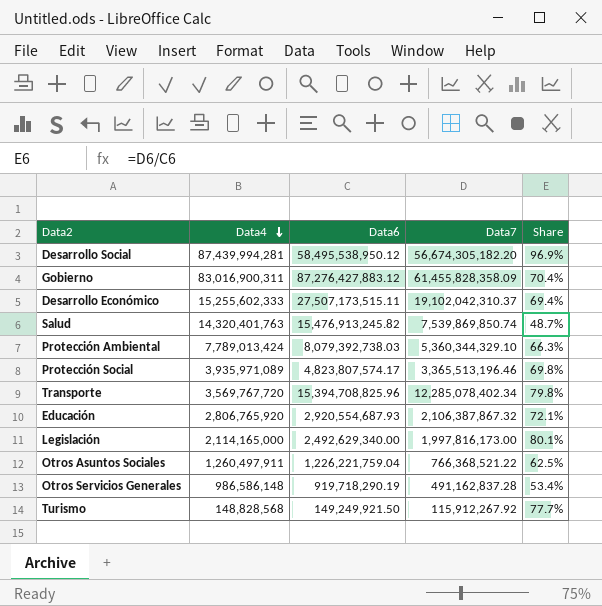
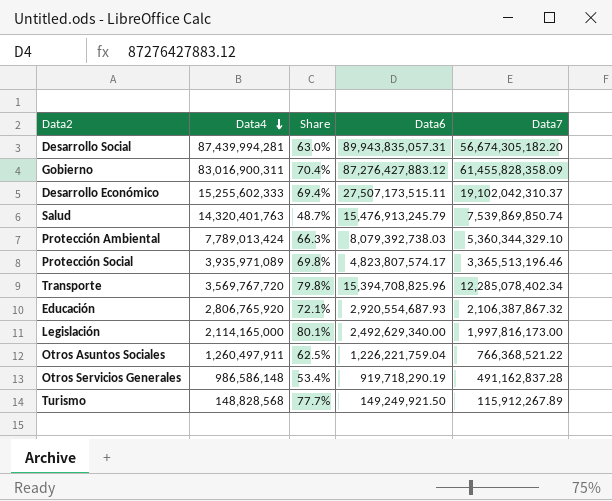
column Share | position: 5 -> 3
Desarrollo Social | Share: 96.9% -> 63.0%
Desarrollo Social | Data6: 58,495,538,950.12 -> 89,943,835,057.31
Salud | Data6: 15,476,913,245.82 -> 15,476,913,245.79
Turismo | Data7: 115,912,267.92 -> 115,912,267.89

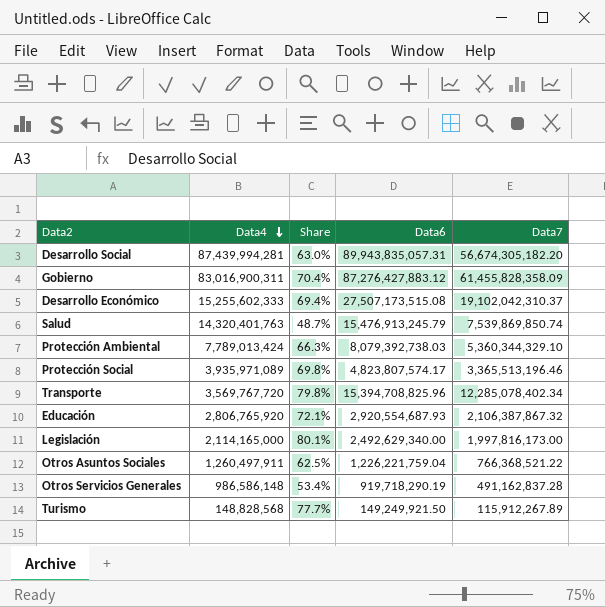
Desarrollo Económico | Data6: 27,507,173,515.11 -> 27,507,173,515.08

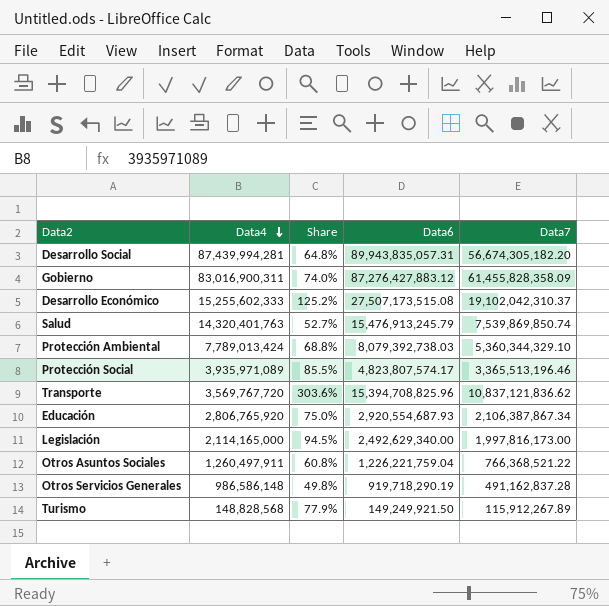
column Share | formula: [Data7] / [Data6] -> [Data7] / [Data4]
Transporte | Data7: 12,285,078,402.34 -> 10,837,121,836.62
Educación | Data7: 2,106,387,867.32 -> 2,106,387,867.34

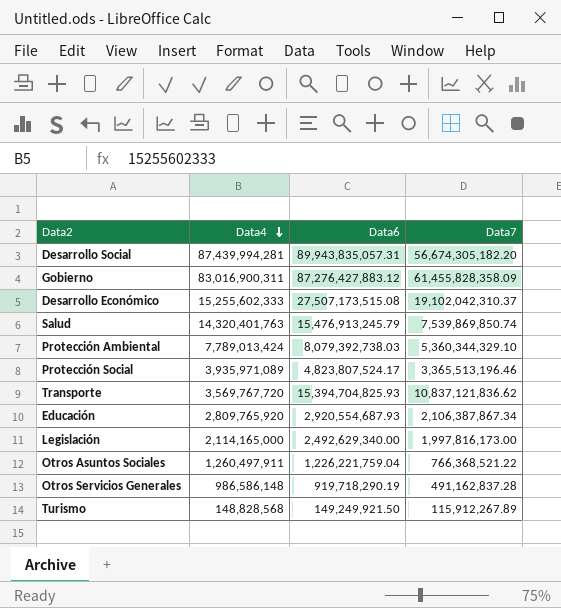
column Share | formula: [Data7] / [Data4] -> none
Protección Social | Data6: 4,823,807,574.17 -> 4,823,807,524.17
Transporte | Data6: 15,394,708,825.96 -> 15,394,704,825.93
Educación | Data4: 2,806,765,920 -> 2,809,765,920

